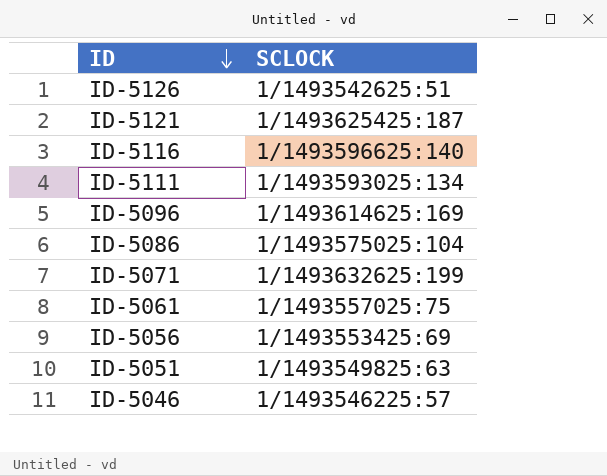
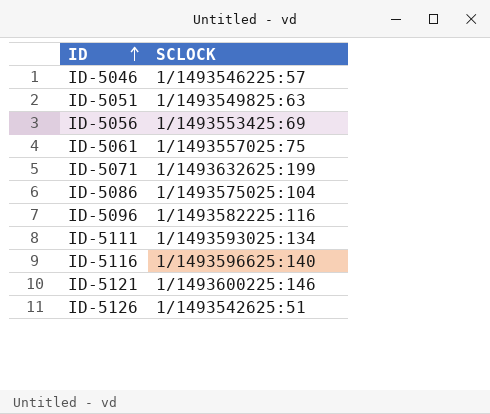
row order: ID descending -> ID ascending
ID-5096 | SCLOCK: 1/1493614625:169 -> 1/1493582225:116
ID-5121 | SCLOCK: 1/1493625425:187 -> 1/1493600225:146

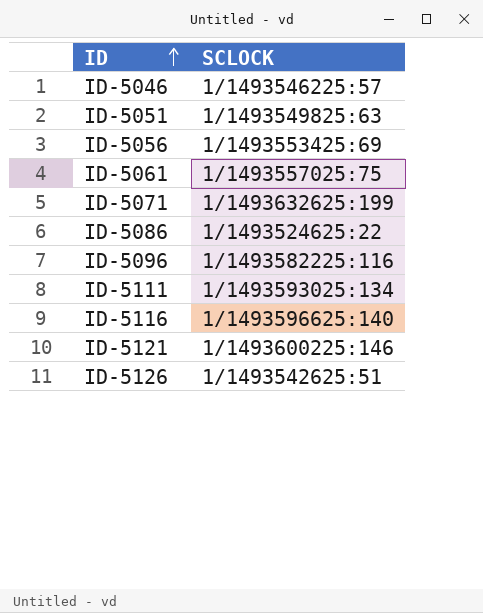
ID-5086 | SCLOCK: 1/1493575025:104 -> 1/1493524625:22

